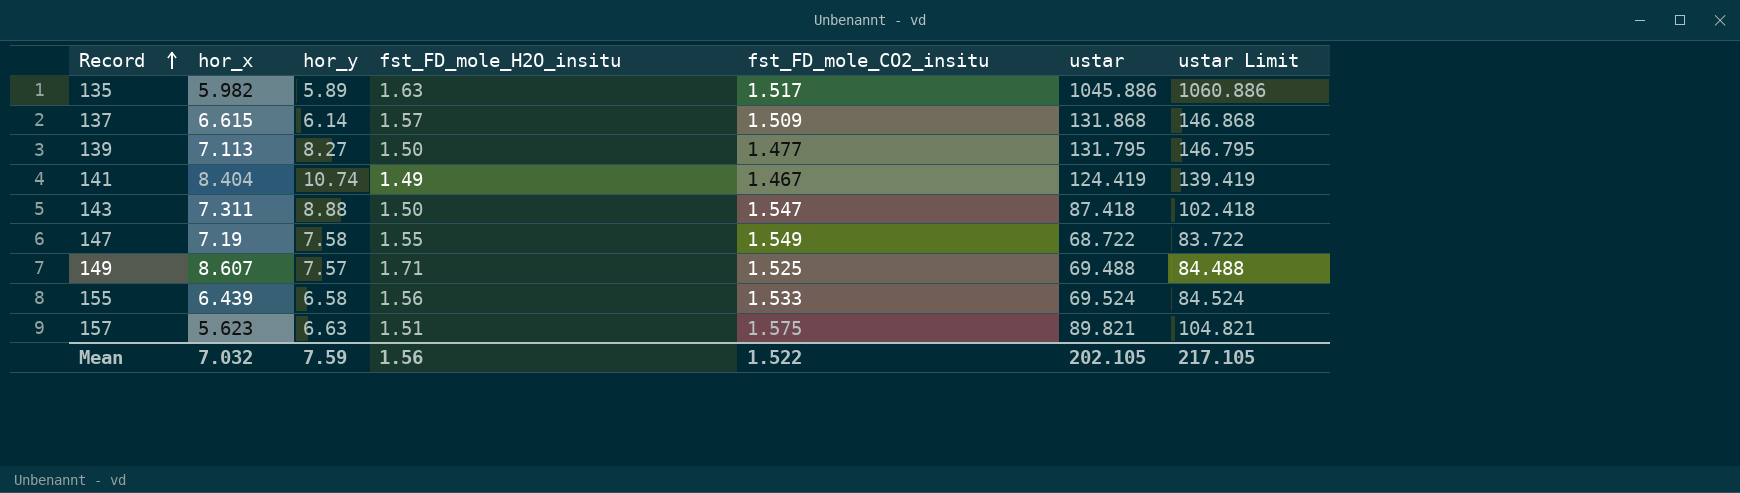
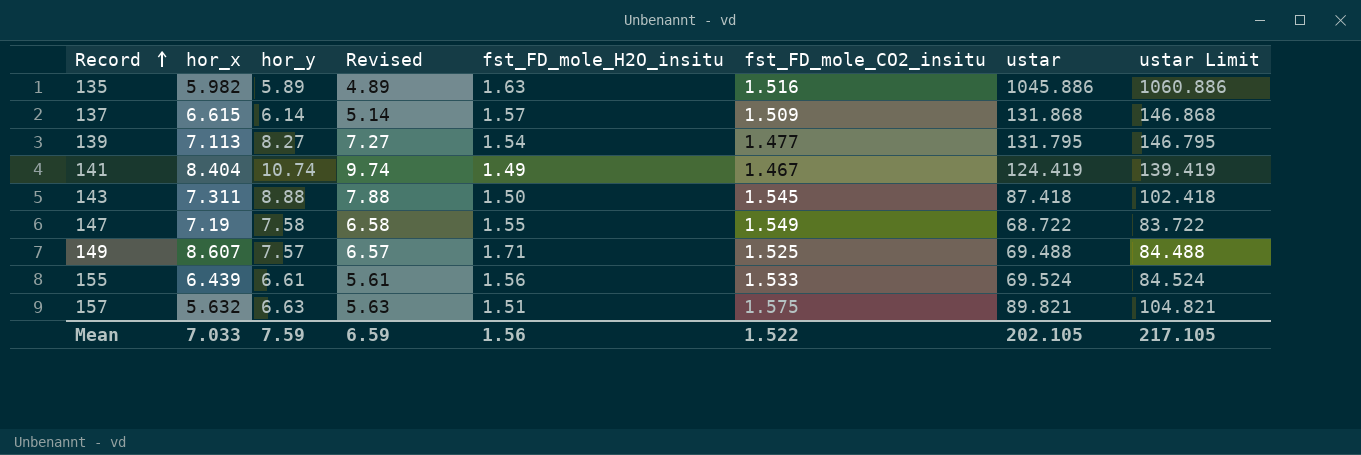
column Revised | formula: none -> [hor_y] - 1
135 | fst_FD_mole_CO2_insitu: 1.517 -> 1.516
139 | fst_FD_mole_H2O_insitu: 1.50 -> 1.54
143 | fst_FD_mole_CO2_insitu: 1.547 -> 1.545
155 | hor_y: 6.58 -> 6.61
157 | hor_x: 5.623 -> 5.632
Mean | hor_x: 7.032 -> 7.033

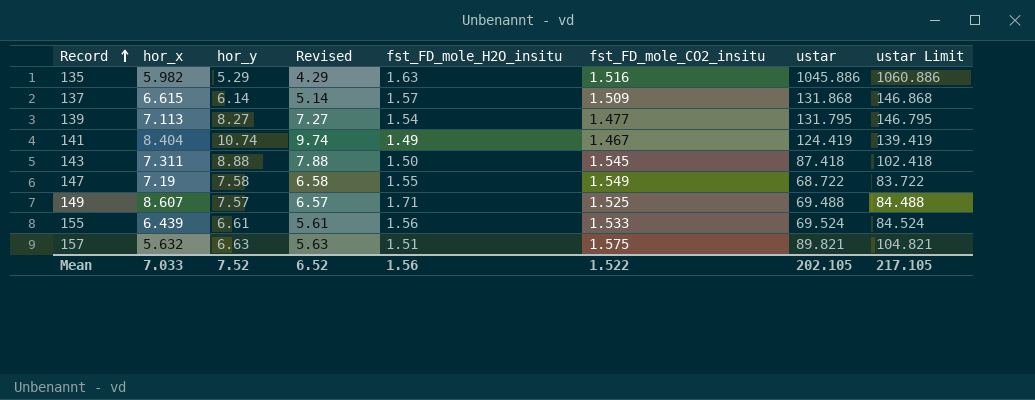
135 | hor_y: 5.89 -> 5.29
135 | Revised: 4.89 -> 4.29
Mean | hor_y: 7.59 -> 7.52
Mean | Revised: 6.59 -> 6.52

